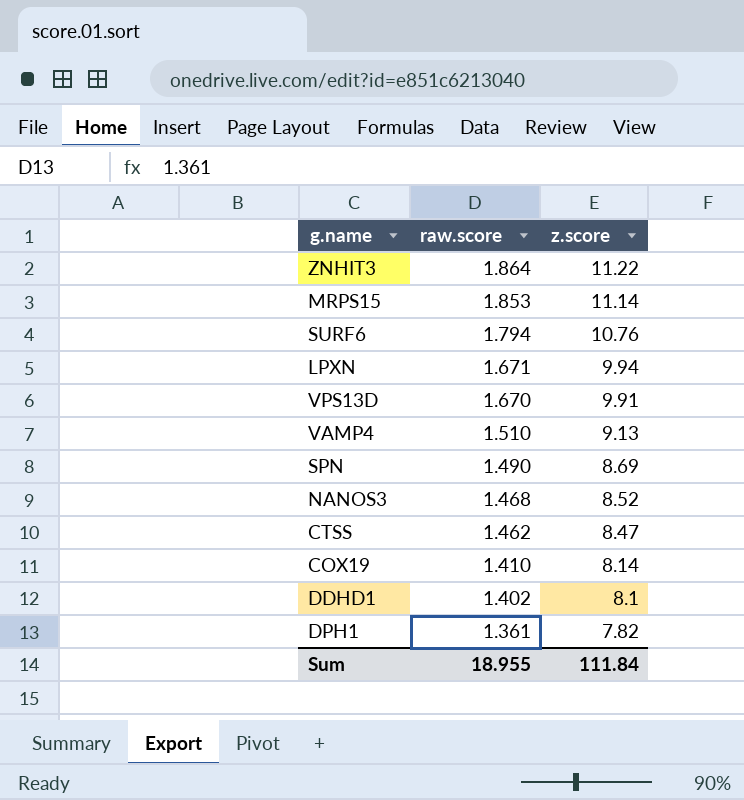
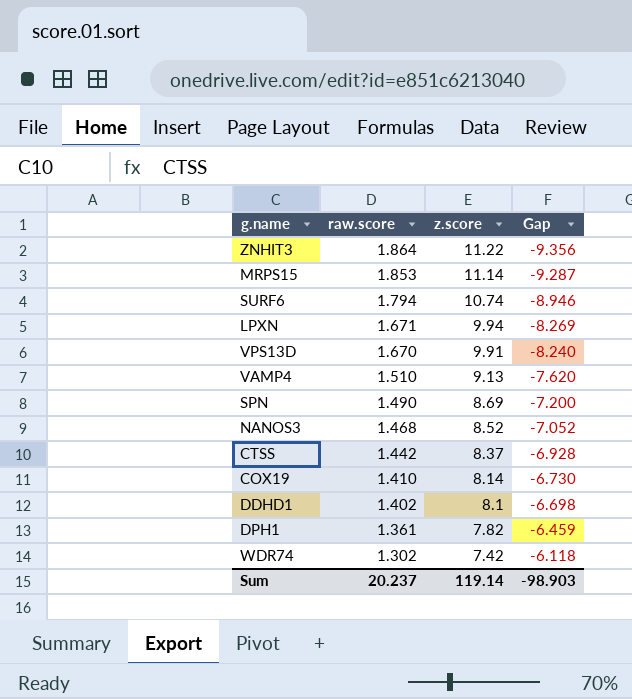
column Gap | formula: none -> [raw.score] - [z.score]
SURF6 | z.score: 10.76 -> 10.74
CTSS | raw.score: 1.462 -> 1.442
CTSS | z.score: 8.47 -> 8.37
row WDR74: none -> 1.302 | 7.42 | -6.118
Sum | raw.score: 18.955 -> 20.237
Sum | z.score: 111.84 -> 119.14

